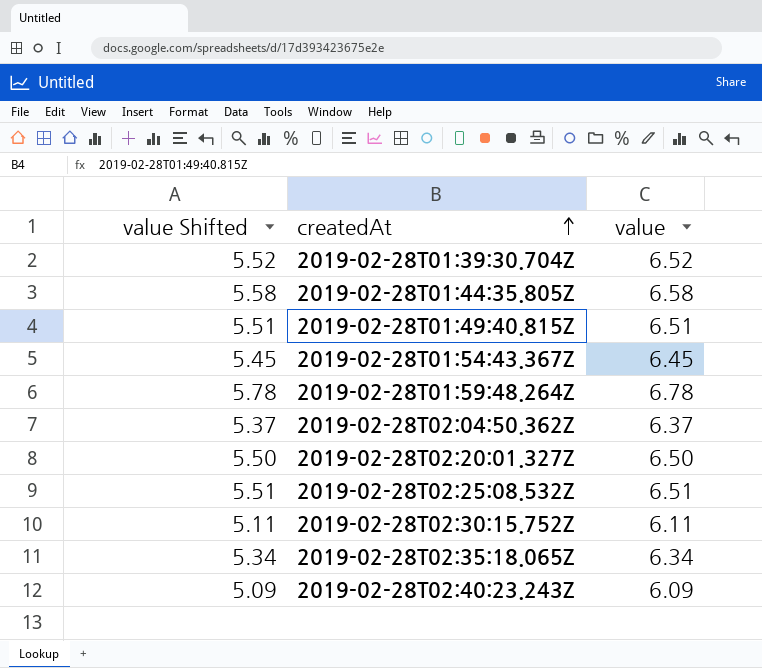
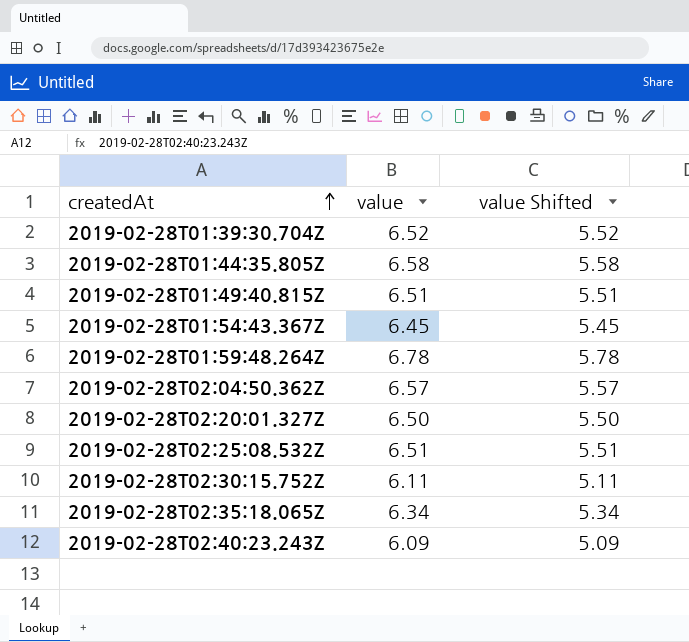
column value Shifted | position: 1 -> 3
2019-02-28T02:04:50.362Z | value: 6.37 -> 6.57
2019-02-28T02:04:50.362Z | value Shifted: 5.37 -> 5.57

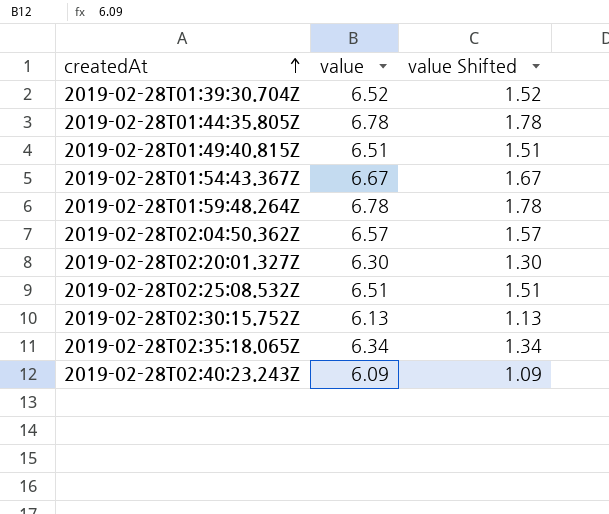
column value Shifted | formula: [value] - 1 -> [value] - 5
2019-02-28T01:44:35.805Z | value: 6.58 -> 6.78
2019-02-28T01:54:43.367Z | value: 6.45 -> 6.67
2019-02-28T02:20:01.327Z | value: 6.50 -> 6.30
2019-02-28T02:30:15.752Z | value: 6.11 -> 6.13

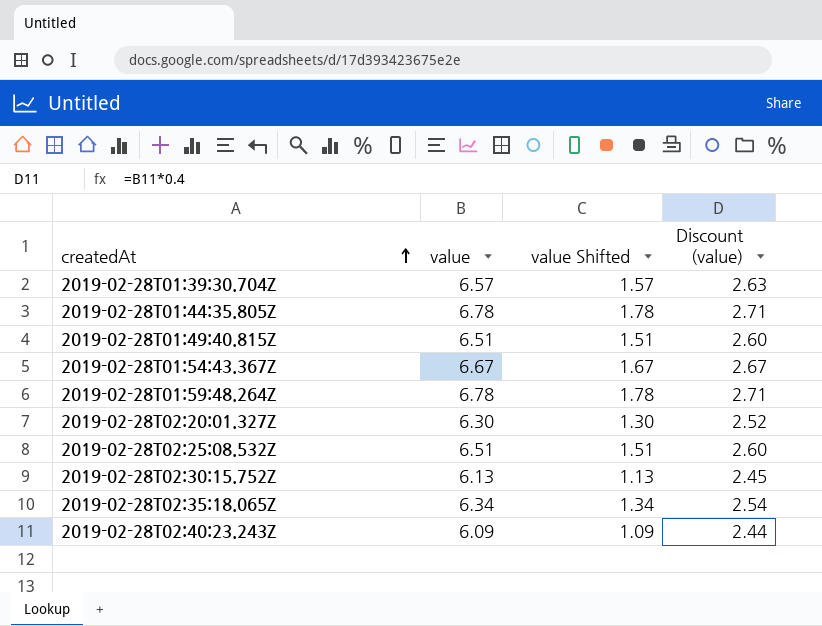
column Discount (value) | formula: none -> [value] * 0.4
row 2019-02-28T02:04:50.362Z: 6.57 | 1.57 -> none
2019-02-28T01:39:30.704Z | value: 6.52 -> 6.57
2019-02-28T01:39:30.704Z | value Shifted: 1.52 -> 1.57

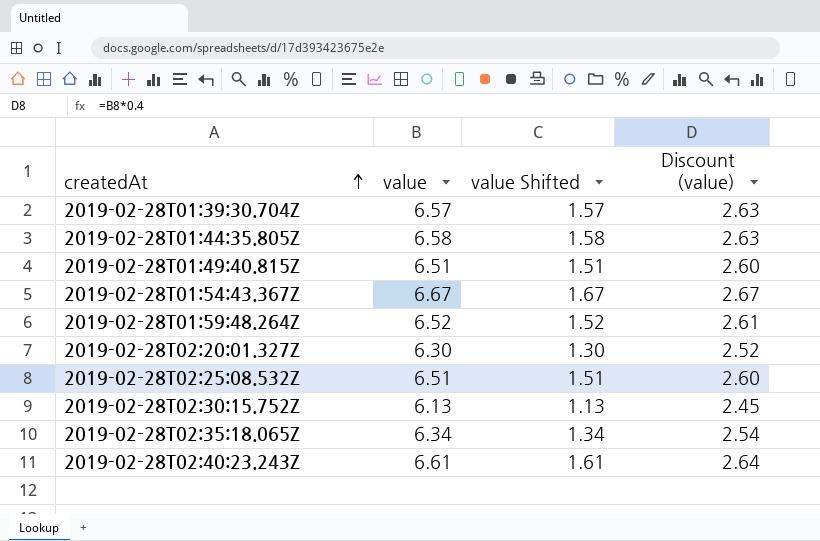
2019-02-28T01:44:35.805Z | value: 6.78 -> 6.58
2019-02-28T01:44:35.805Z | value Shifted: 1.78 -> 1.58
2019-02-28T01:44:35.805Z | Discount (value): 2.71 -> 2.63
2019-02-28T01:59:48.264Z | value: 6.78 -> 6.52
2019-02-28T01:59:48.264Z | value Shifted: 1.78 -> 1.52
2019-02-28T01:59:48.264Z | Discount (value): 2.71 -> 2.61
2019-02-28T02:40:23.243Z | value: 6.09 -> 6.61
2019-02-28T02:40:23.243Z | value Shifted: 1.09 -> 1.61
2019-02-28T02:40:23.243Z | Discount (value): 2.44 -> 2.64

